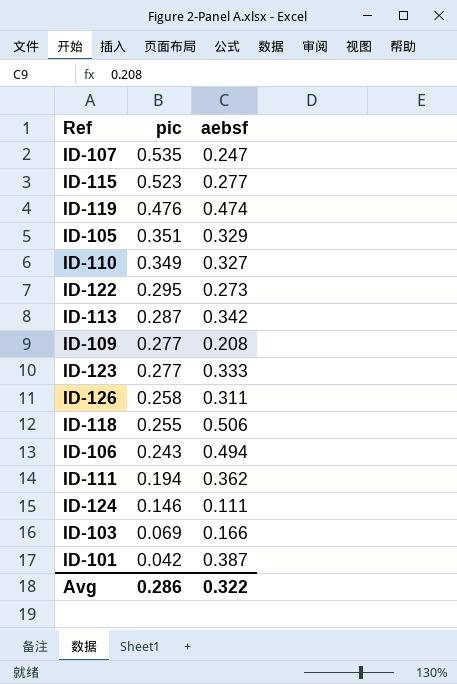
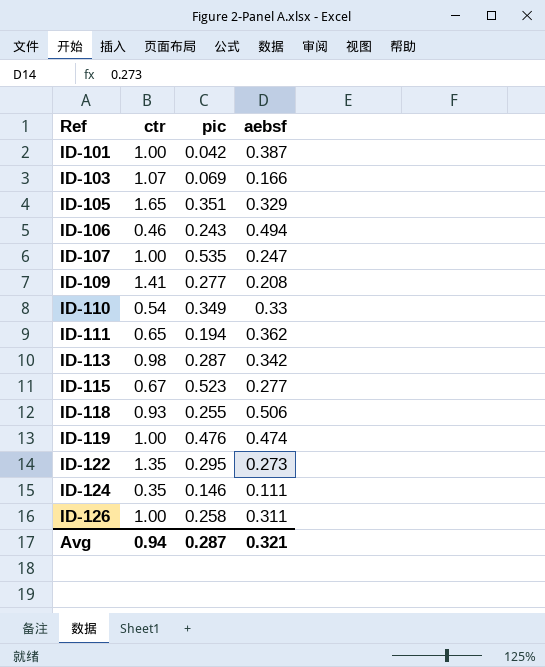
row order: pic descending -> Ref ascending
column ctr | position: none -> 2
row ID-123: 0.277 | 0.333 -> none
ID-110 | aebsf: 0.327 -> 0.33
Avg | pic: 0.286 -> 0.287
Avg | aebsf: 0.322 -> 0.321

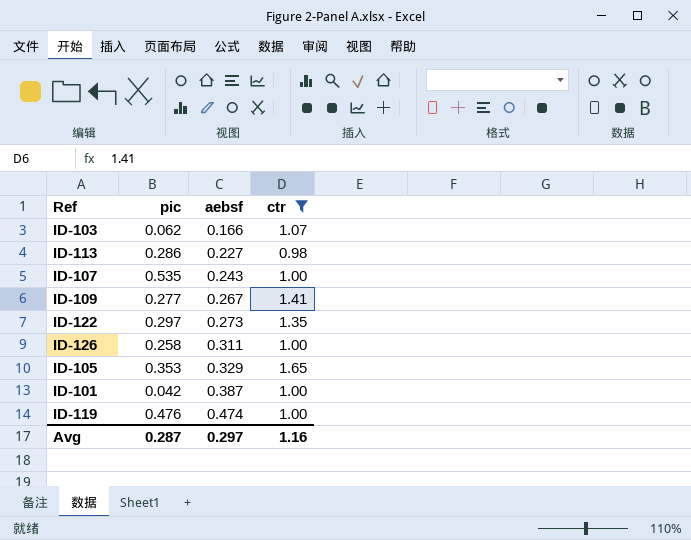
filter: none -> ctr >= 0.98
row order: Ref ascending -> aebsf ascending
column ctr | position: 2 -> 4
ID-103 | pic: 0.069 -> 0.062
ID-113 | pic: 0.287 -> 0.286
ID-113 | aebsf: 0.342 -> 0.227
ID-107 | aebsf: 0.247 -> 0.243
ID-109 | aebsf: 0.208 -> 0.267
ID-122 | pic: 0.295 -> 0.297
ID-105 | pic: 0.351 -> 0.353
Avg | aebsf: 0.321 -> 0.297
Avg | ctr: 0.94 -> 1.16

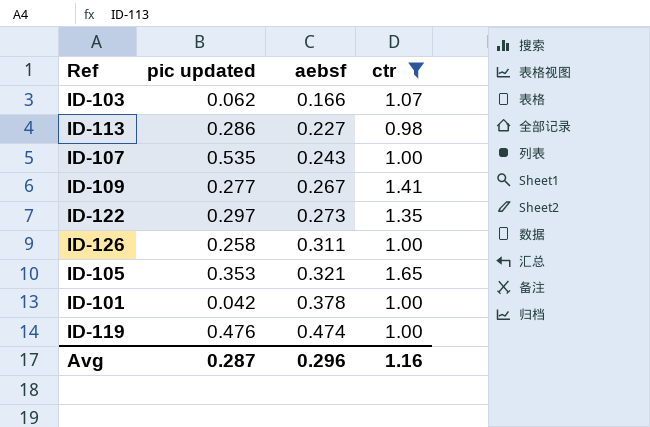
column name: pic -> pic updated
ID-105 | aebsf: 0.329 -> 0.321
ID-101 | aebsf: 0.387 -> 0.378
Avg | aebsf: 0.297 -> 0.296

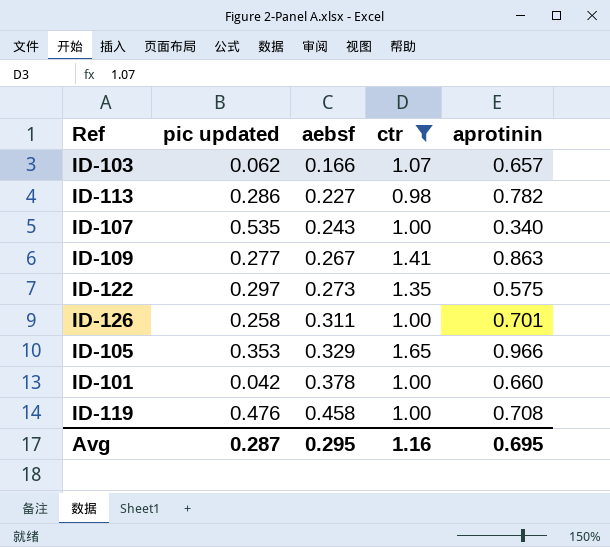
column aprotinin | position: none -> 5
ID-105 | aebsf: 0.321 -> 0.329
ID-119 | aebsf: 0.474 -> 0.458
Avg | aebsf: 0.296 -> 0.295

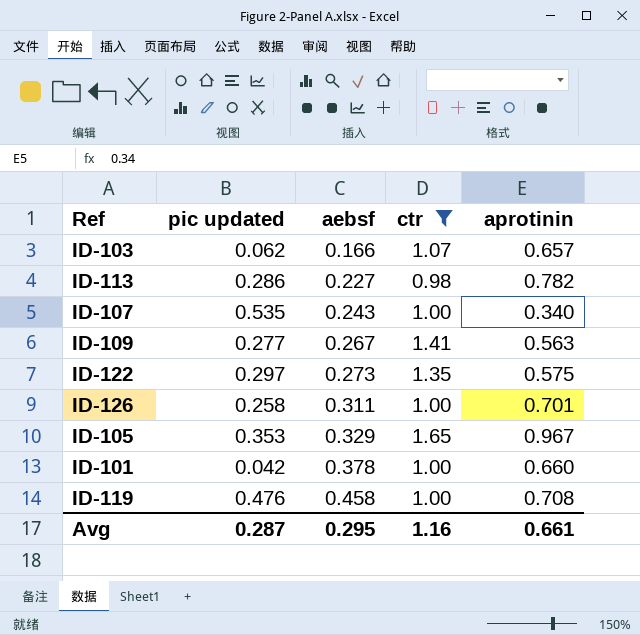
ID-109 | aprotinin: 0.863 -> 0.563
ID-105 | aprotinin: 0.966 -> 0.967
Avg | aprotinin: 0.695 -> 0.661

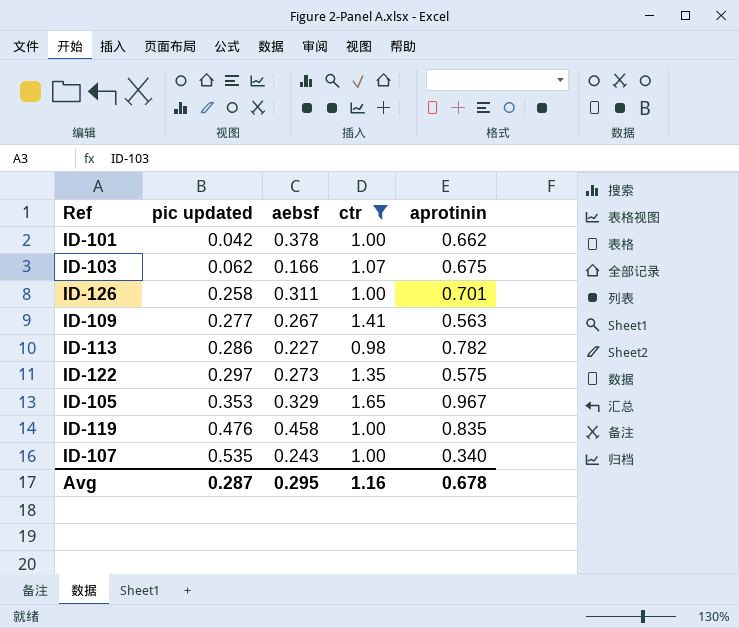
row order: aebsf ascending -> pic updated ascending
ID-101 | aprotinin: 0.660 -> 0.662
ID-103 | aprotinin: 0.657 -> 0.675
ID-119 | aprotinin: 0.708 -> 0.835
Avg | aprotinin: 0.661 -> 0.678

